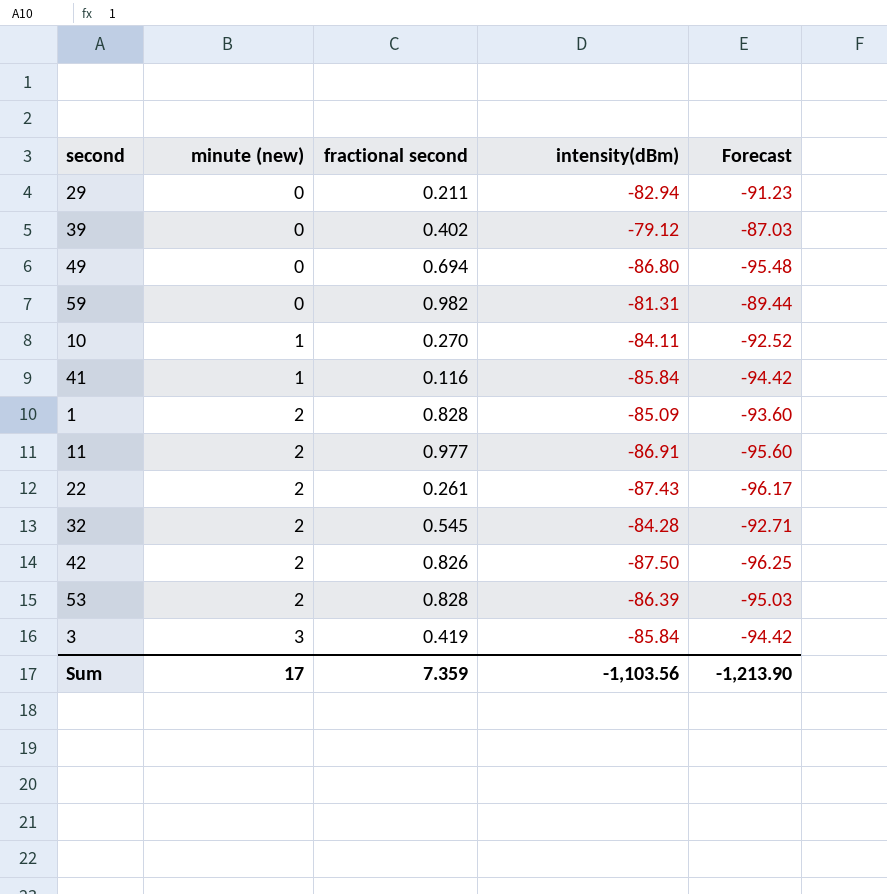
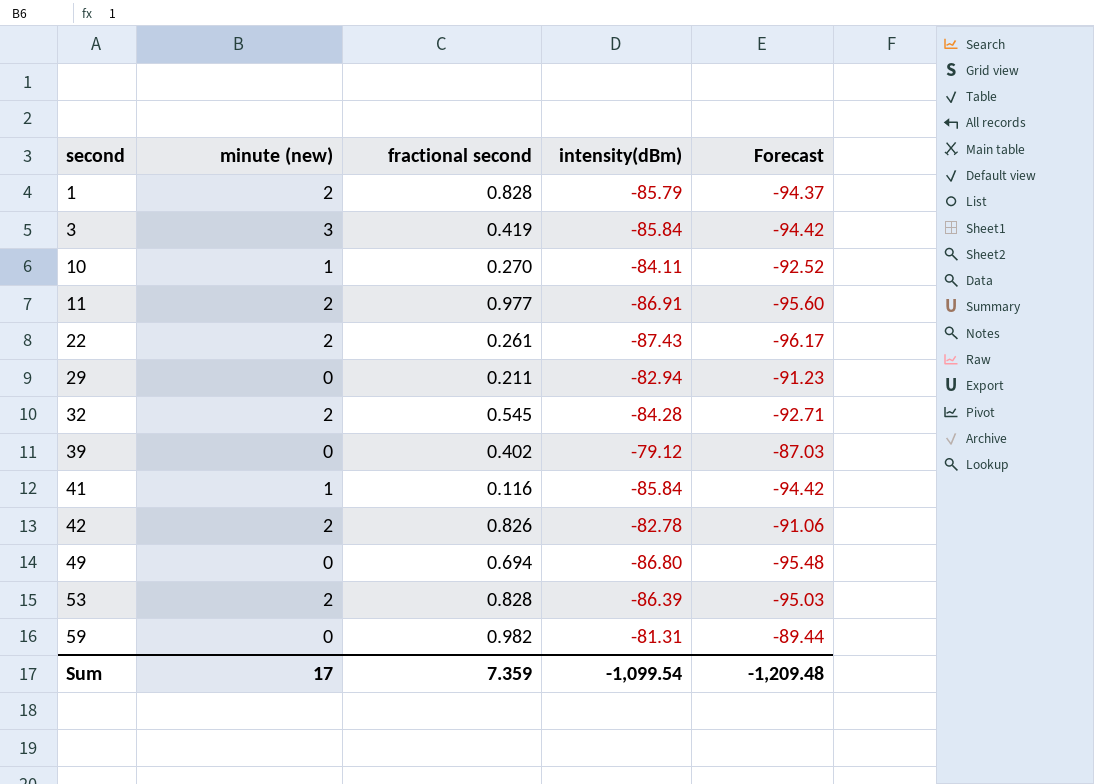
row order: minute (new) ascending -> second ascending
1 | intensity(dBm): -85.09 -> -85.79
1 | Forecast: -93.60 -> -94.37
42 | intensity(dBm): -87.50 -> -82.78
42 | Forecast: -96.25 -> -91.06
Sum | intensity(dBm): -1,103.56 -> -1,099.54
Sum | Forecast: -1,213.90 -> -1,209.48

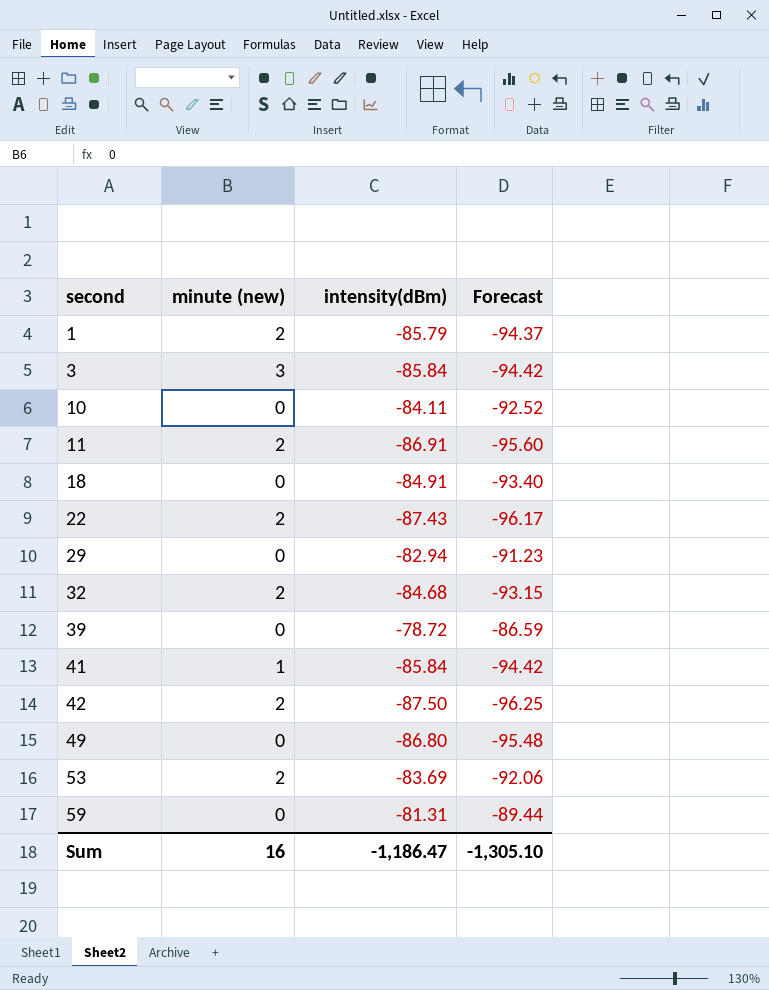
column fractional second | position: 3 -> none
10 | minute (new): 1 -> 0
row 18: none -> 0 | -84.91 | -93.40
32 | intensity(dBm): -84.28 -> -84.68
32 | Forecast: -92.71 -> -93.15
39 | intensity(dBm): -79.12 -> -78.72
39 | Forecast: -87.03 -> -86.59
42 | intensity(dBm): -82.78 -> -87.50
42 | Forecast: -91.06 -> -96.25
53 | intensity(dBm): -86.39 -> -83.69
53 | Forecast: -95.03 -> -92.06
Sum | minute (new): 17 -> 16
Sum | intensity(dBm): -1,099.54 -> -1,186.47
Sum | Forecast: -1,209.48 -> -1,305.10

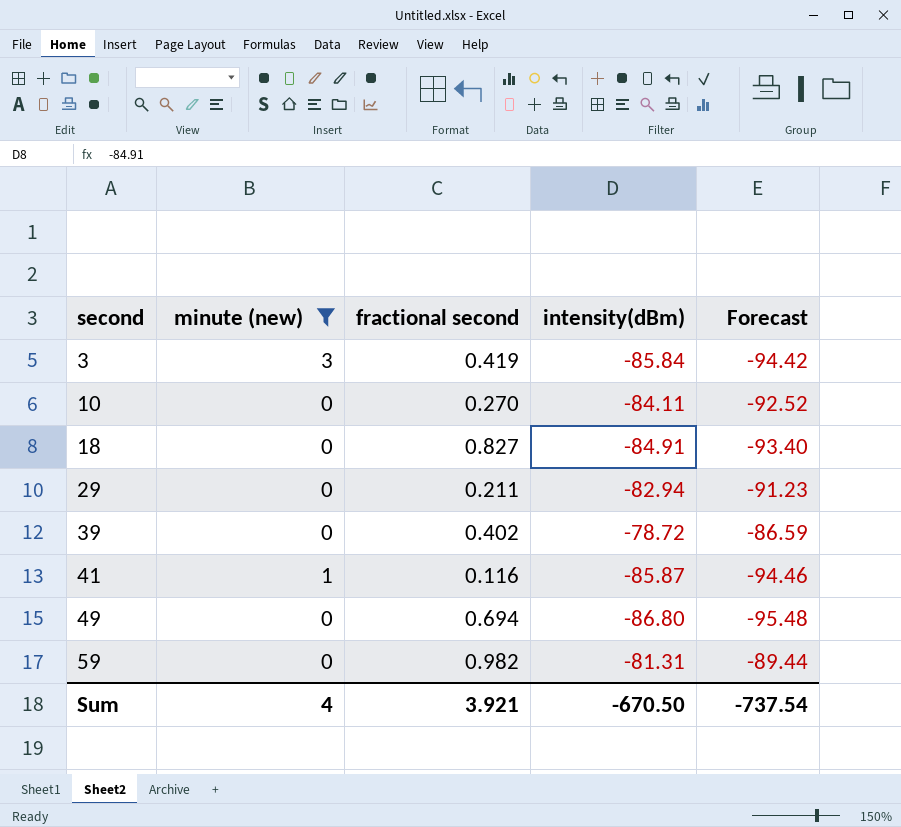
filter: none -> minute (new) != 2
column fractional second | position: none -> 3
41 | intensity(dBm): -85.84 -> -85.87
41 | Forecast: -94.42 -> -94.46
Sum | minute (new): 16 -> 4
Sum | intensity(dBm): -1,186.47 -> -670.50
Sum | Forecast: -1,305.10 -> -737.54

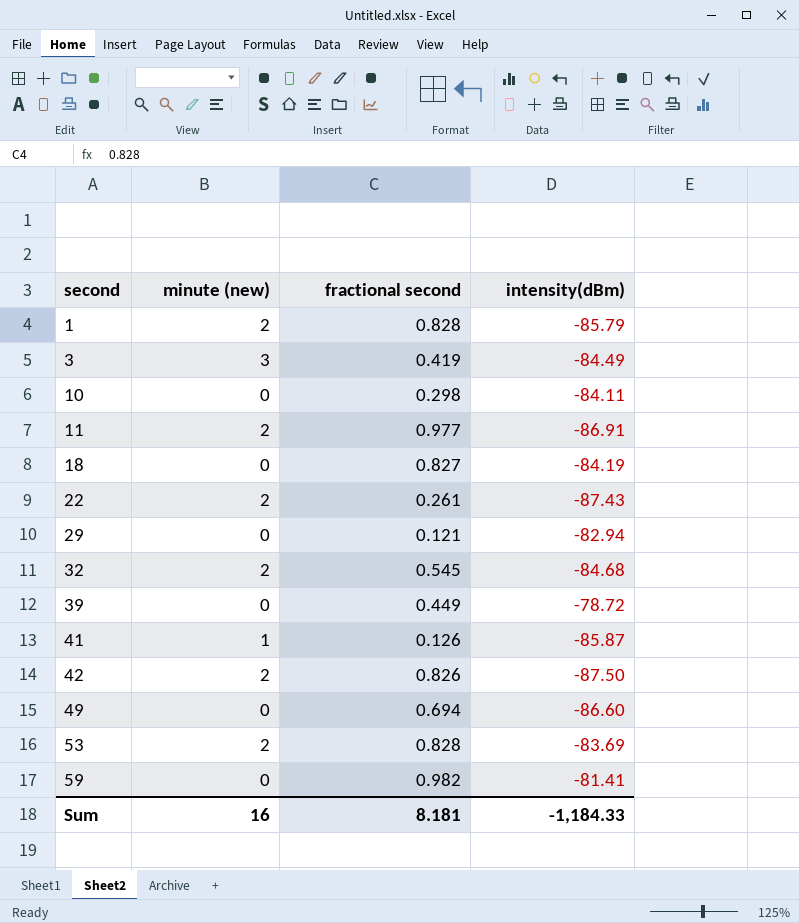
filter: minute (new) != 2 -> none
column Forecast | formula: [intensity(dBm)] * 1.1 -> none
3 | intensity(dBm): -85.84 -> -84.49
10 | fractional second: 0.270 -> 0.298
18 | intensity(dBm): -84.91 -> -84.19
29 | fractional second: 0.211 -> 0.121
39 | fractional second: 0.402 -> 0.449
41 | fractional second: 0.116 -> 0.126
49 | intensity(dBm): -86.80 -> -86.60
59 | intensity(dBm): -81.31 -> -81.41
Sum | minute (new): 4 -> 16
Sum | fractional second: 3.921 -> 8.181
Sum | intensity(dBm): -670.50 -> -1,184.33

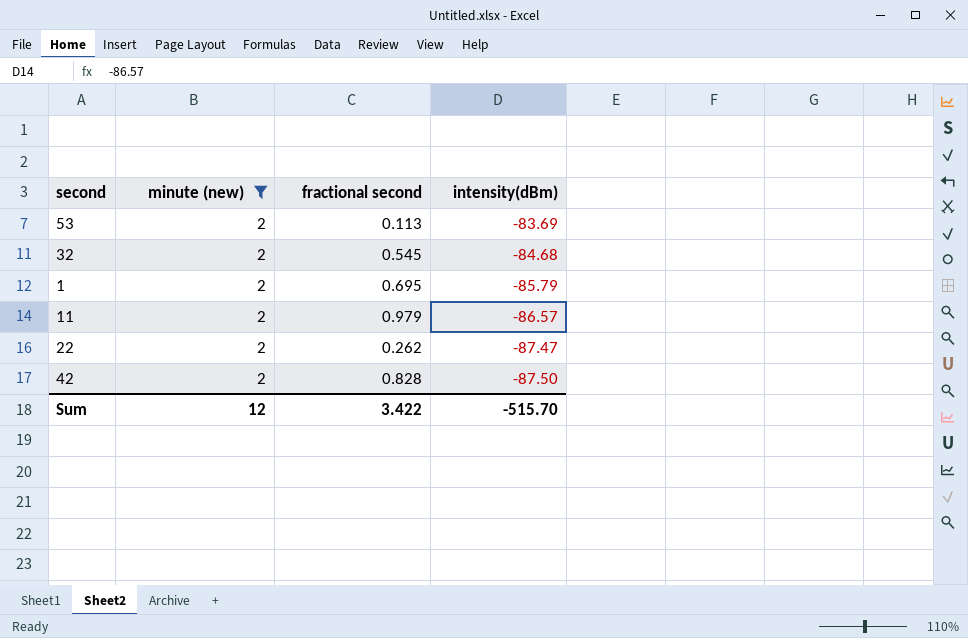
filter: none -> minute (new) = 2
row order: second ascending -> intensity(dBm) descending
53 | fractional second: 0.828 -> 0.113
1 | fractional second: 0.828 -> 0.695
11 | fractional second: 0.977 -> 0.979
11 | intensity(dBm): -86.91 -> -86.57
22 | fractional second: 0.261 -> 0.262
22 | intensity(dBm): -87.43 -> -87.47
42 | fractional second: 0.826 -> 0.828
Sum | minute (new): 16 -> 12
Sum | fractional second: 8.181 -> 3.422
Sum | intensity(dBm): -1,184.33 -> -515.70

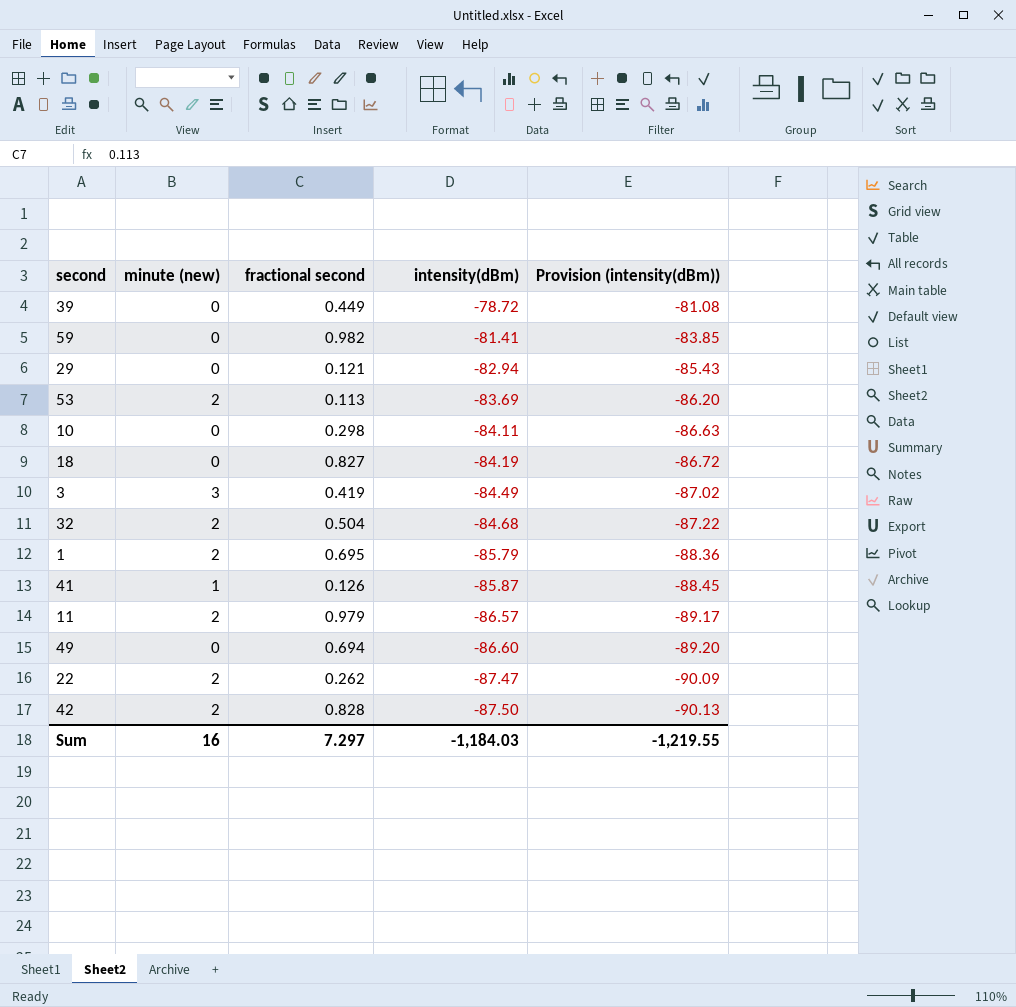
filter: minute (new) = 2 -> none
column Provision (intensity(dBm)) | formula: none -> [intensity(dBm)] * 1.03
32 | fractional second: 0.545 -> 0.504
Sum | minute (new): 12 -> 16
Sum | fractional second: 3.422 -> 7.297
Sum | intensity(dBm): -515.70 -> -1,184.03

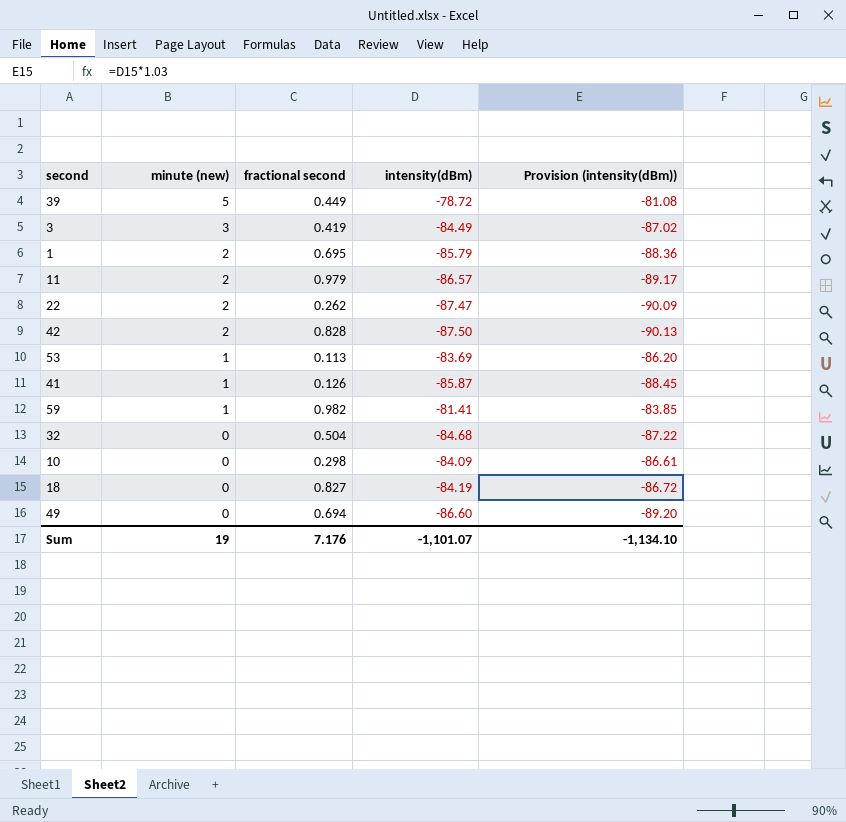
row order: intensity(dBm) descending -> minute (new) descending
row 29: 0 | 0.121 | -82.94 | -85.43 -> none
39 | minute (new): 0 -> 5
53 | minute (new): 2 -> 1
59 | minute (new): 0 -> 1
32 | minute (new): 2 -> 0
10 | intensity(dBm): -84.11 -> -84.09
10 | Provision (intensity(dBm)): -86.63 -> -86.61
Sum | minute (new): 16 -> 19
Sum | fractional second: 7.297 -> 7.176
Sum | intensity(dBm): -1,184.03 -> -1,101.07
Sum | Provision (intensity(dBm)): -1,219.55 -> -1,134.10

